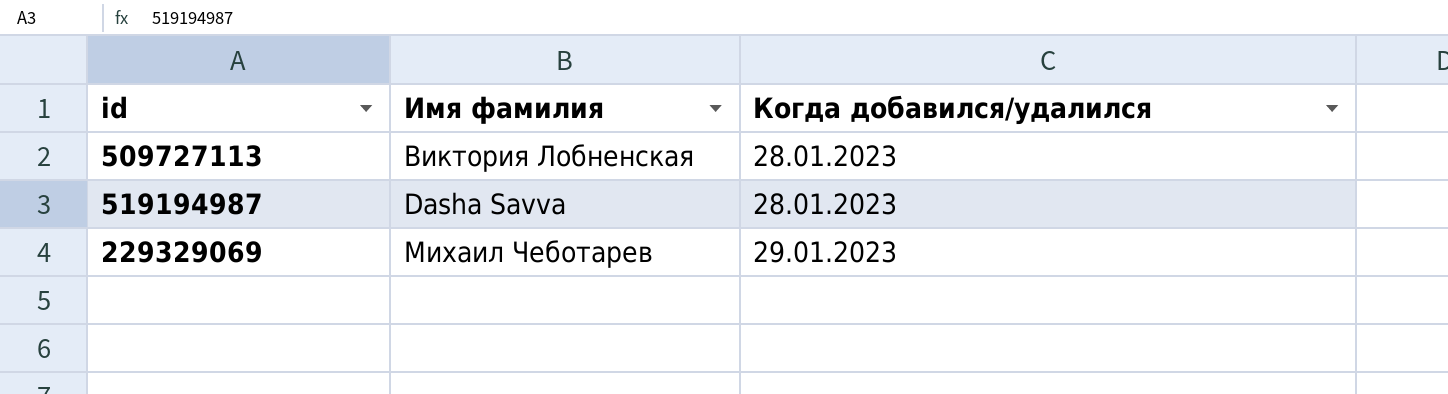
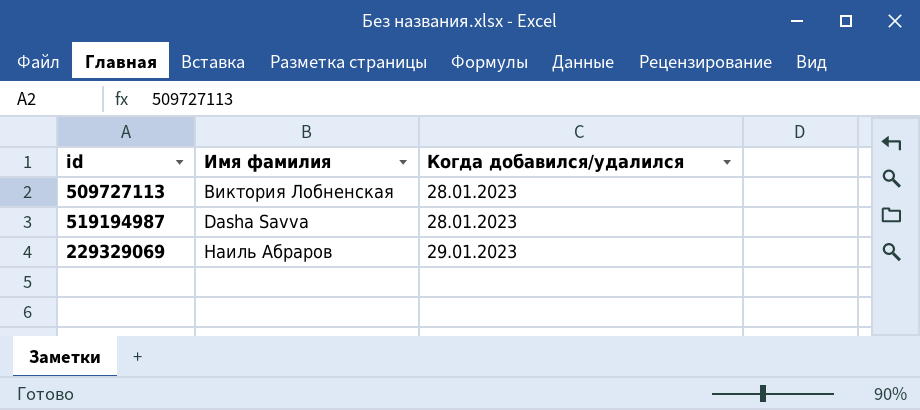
229329069 | Имя фамилия: Михаил Чеботарев -> Наиль Абраров

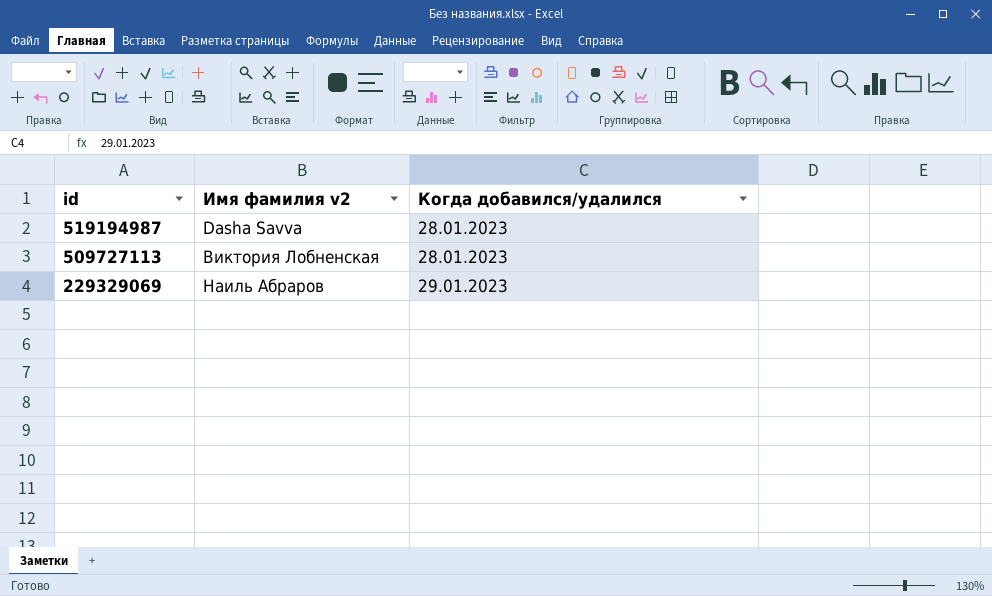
row order: Когда добавился/удалился ascending -> id descending
column name: Имя фамилия -> Имя фамилия v2

